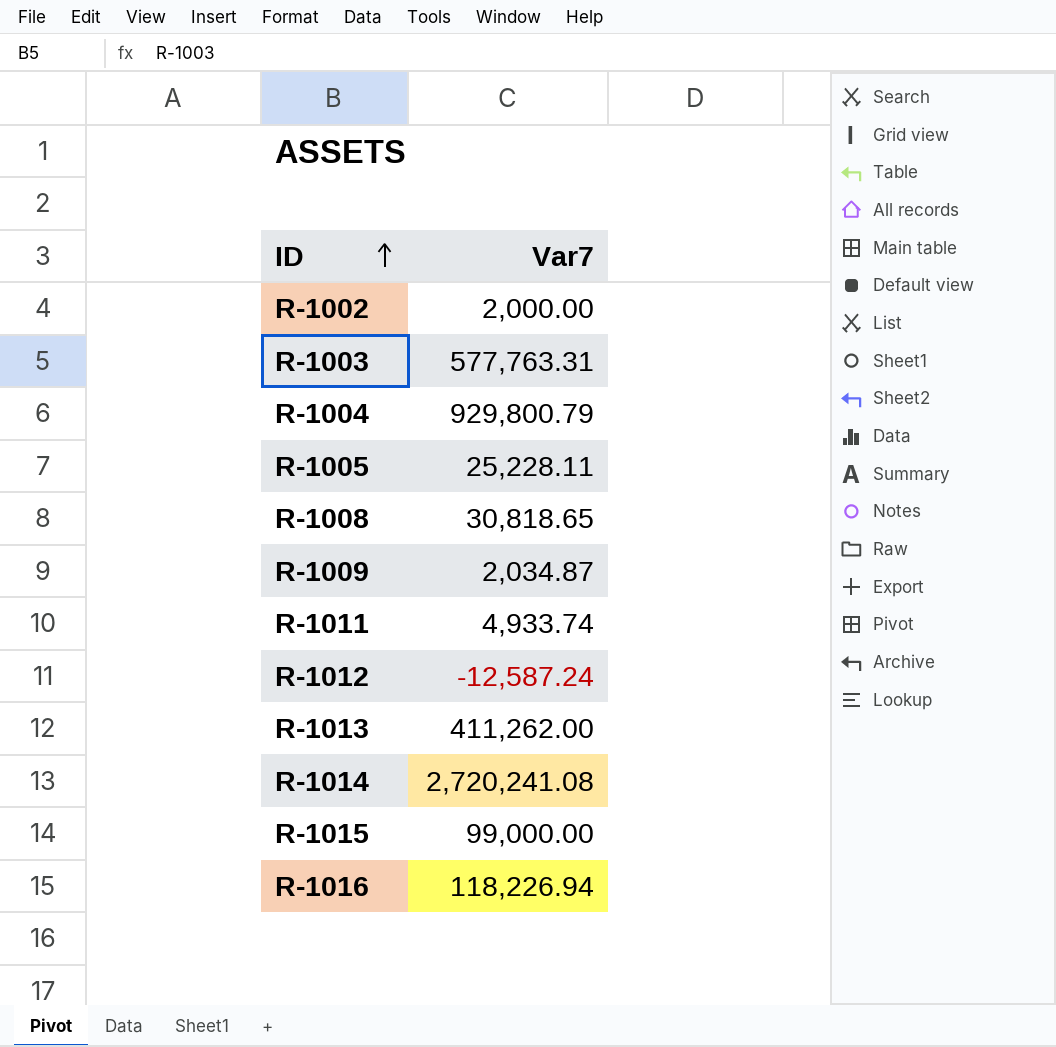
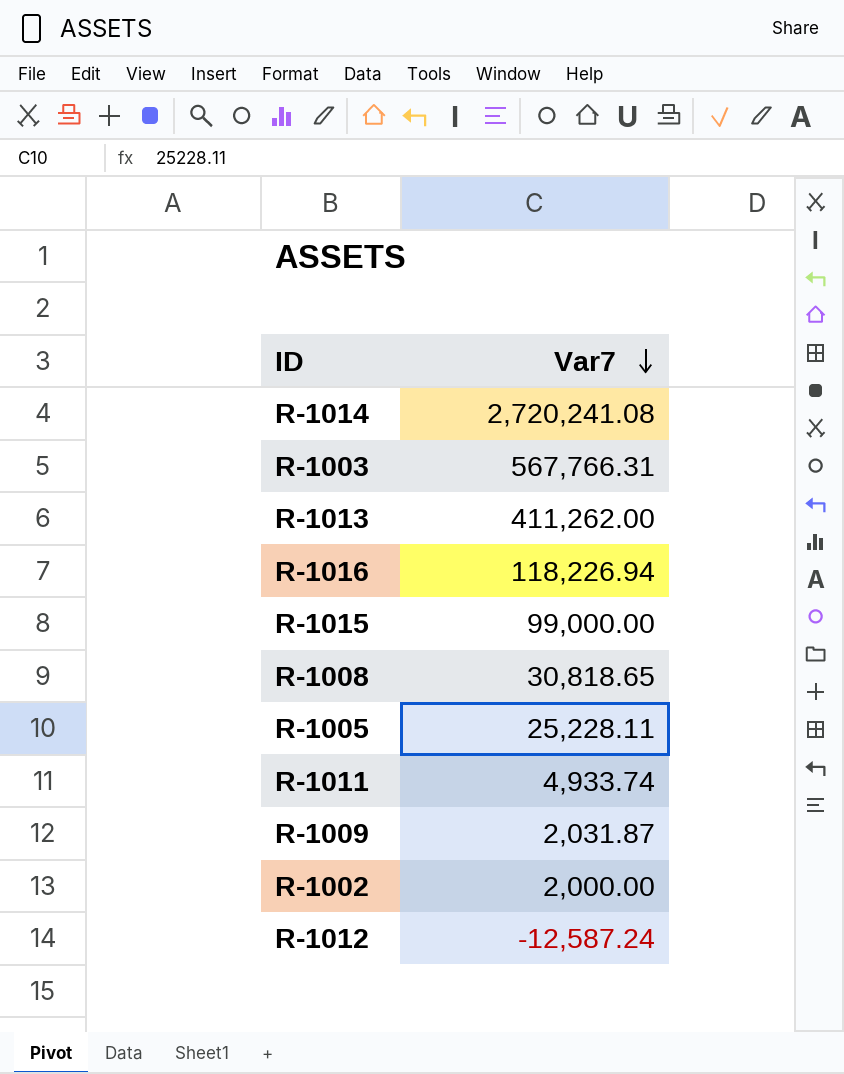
row order: ID ascending -> Var7 descending
row R-1004: 929,800.79 -> none
R-1003 | Var7: 577,763.31 -> 567,766.31
R-1009 | Var7: 2,034.87 -> 2,031.87

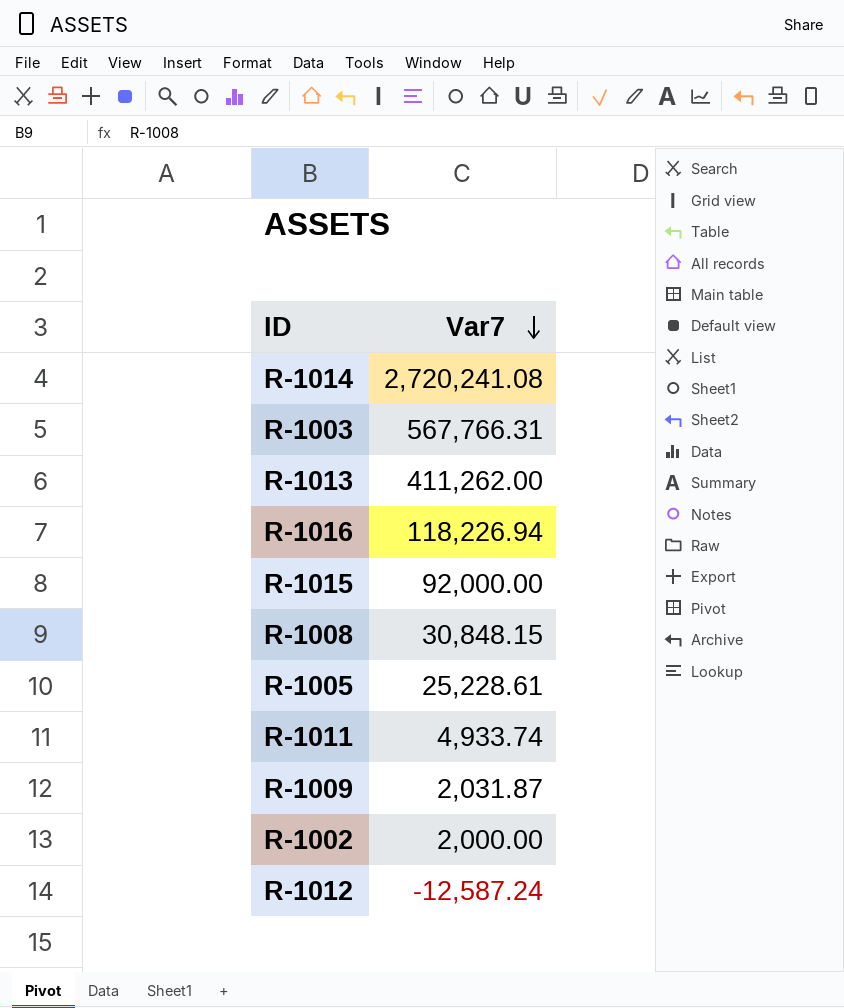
R-1015 | Var7: 99,000.00 -> 92,000.00
R-1008 | Var7: 30,818.65 -> 30,848.15
R-1005 | Var7: 25,228.11 -> 25,228.61

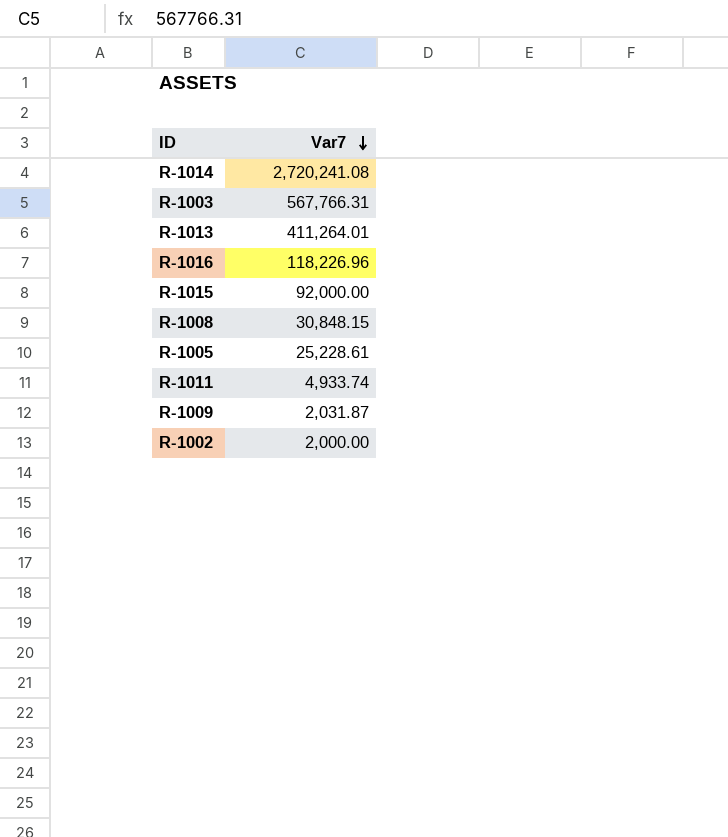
row R-1012: -12,587.24 -> none
R-1013 | Var7: 411,262.00 -> 411,264.01
R-1016 | Var7: 118,226.94 -> 118,226.96

